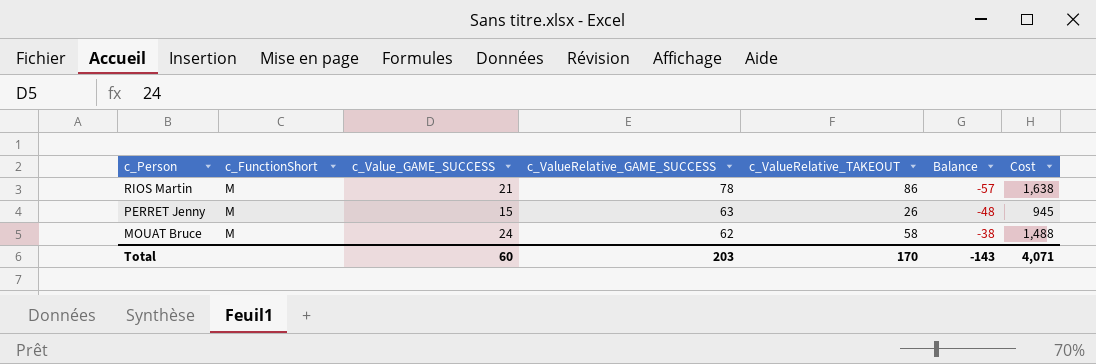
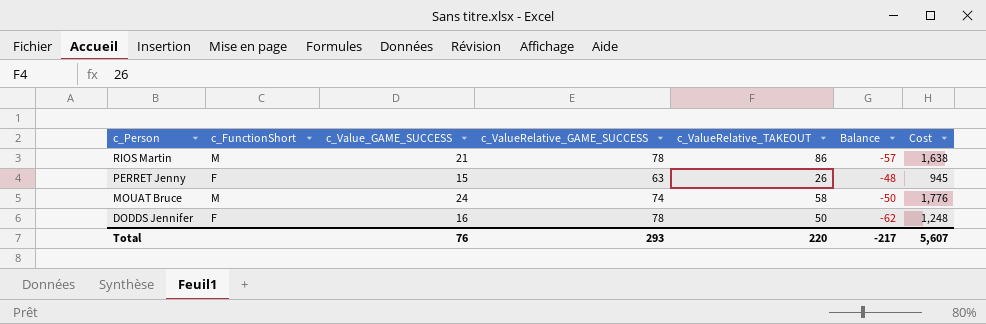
PERRET Jenny | c_FunctionShort: M -> F
MOUAT Bruce | c_ValueRelative_GAME_SUCCESS: 62 -> 74
MOUAT Bruce | Balance: -38 -> -50
MOUAT Bruce | Cost: 1,488 -> 1,776
row DODDS Jennifer: none -> F | 16 | 78 | 50 | -62 | 1,248
Total | c_Value_GAME_SUCCESS: 60 -> 76
Total | c_ValueRelative_GAME_SUCCESS: 203 -> 293
Total | c_ValueRelative_TAKEOUT: 170 -> 220
Total | Balance: -143 -> -217
Total | Cost: 4,071 -> 5,607

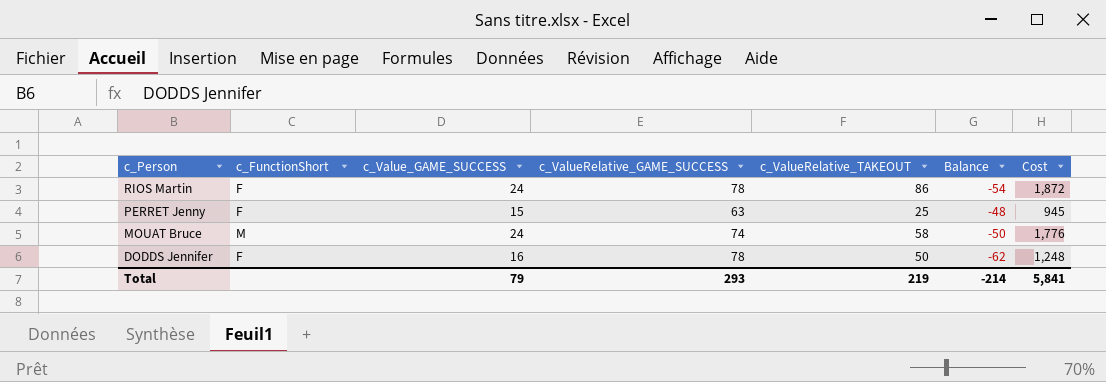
RIOS Martin | c_FunctionShort: M -> F
RIOS Martin | c_Value_GAME_SUCCESS: 21 -> 24
RIOS Martin | Balance: -57 -> -54
RIOS Martin | Cost: 1,638 -> 1,872
PERRET Jenny | c_ValueRelative_TAKEOUT: 26 -> 25
Total | c_Value_GAME_SUCCESS: 76 -> 79
Total | c_ValueRelative_TAKEOUT: 220 -> 219
Total | Balance: -217 -> -214
Total | Cost: 5,607 -> 5,841

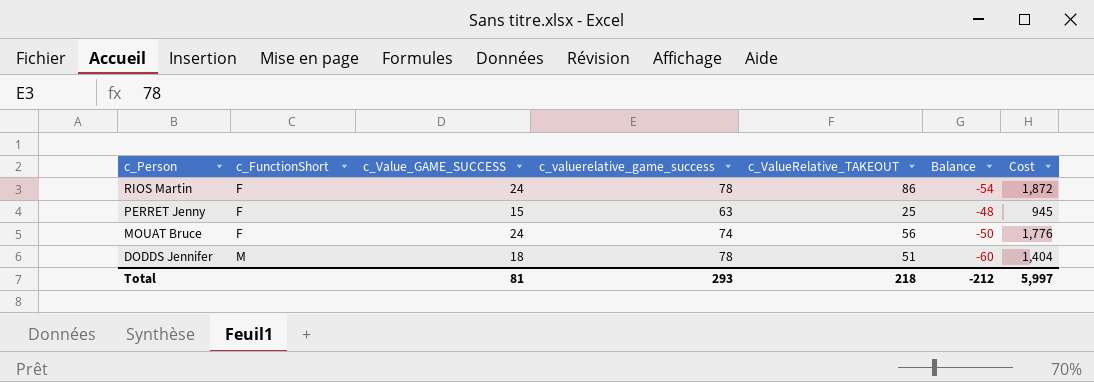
column name: c_ValueRelative_GAME_SUCCESS -> c_valuerelative_game_success
MOUAT Bruce | c_FunctionShort: M -> F
MOUAT Bruce | c_ValueRelative_TAKEOUT: 58 -> 56
DODDS Jennifer | c_FunctionShort: F -> M
DODDS Jennifer | c_Value_GAME_SUCCESS: 16 -> 18
DODDS Jennifer | c_ValueRelative_TAKEOUT: 50 -> 51
DODDS Jennifer | Balance: -62 -> -60
DODDS Jennifer | Cost: 1,248 -> 1,404
Total | c_Value_GAME_SUCCESS: 79 -> 81
Total | c_ValueRelative_TAKEOUT: 219 -> 218
Total | Balance: -214 -> -212
Total | Cost: 5,841 -> 5,997

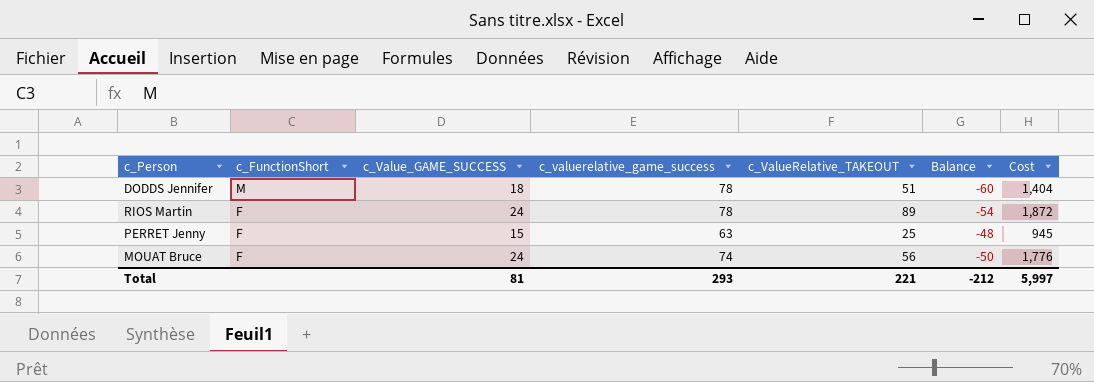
row order: c_Person descending -> c_FunctionShort descending
RIOS Martin | c_ValueRelative_TAKEOUT: 86 -> 89
Total | c_ValueRelative_TAKEOUT: 218 -> 221

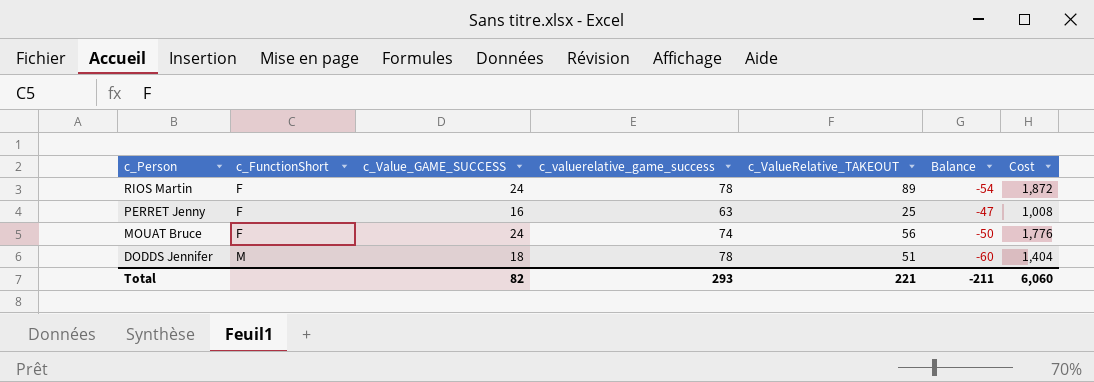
row order: c_FunctionShort descending -> c_Person descending
PERRET Jenny | c_Value_GAME_SUCCESS: 15 -> 16
PERRET Jenny | Balance: -48 -> -47
PERRET Jenny | Cost: 945 -> 1,008
Total | c_Value_GAME_SUCCESS: 81 -> 82
Total | Balance: -212 -> -211
Total | Cost: 5,997 -> 6,060

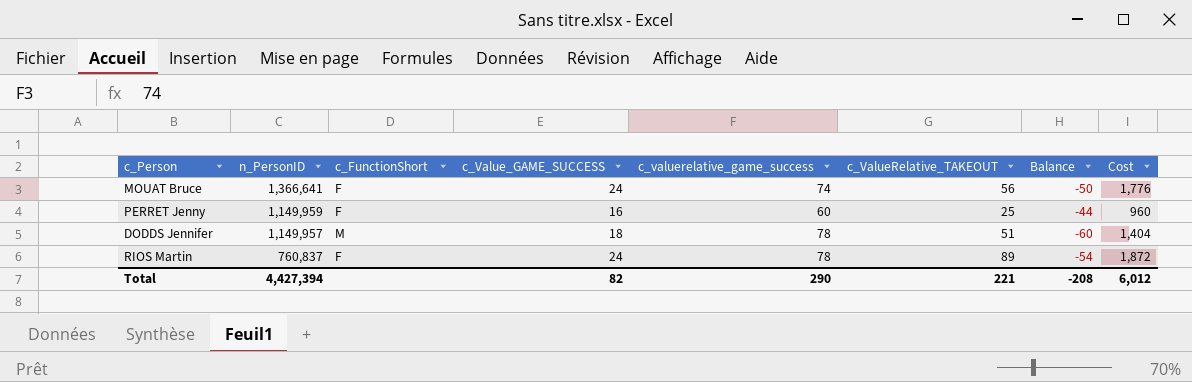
row order: c_Person descending -> n_PersonID descending
column n_PersonID | position: none -> 2
PERRET Jenny | c_valuerelative_game_success: 63 -> 60
PERRET Jenny | Balance: -47 -> -44
PERRET Jenny | Cost: 1,008 -> 960
Total | c_valuerelative_game_success: 293 -> 290
Total | Balance: -211 -> -208
Total | Cost: 6,060 -> 6,012

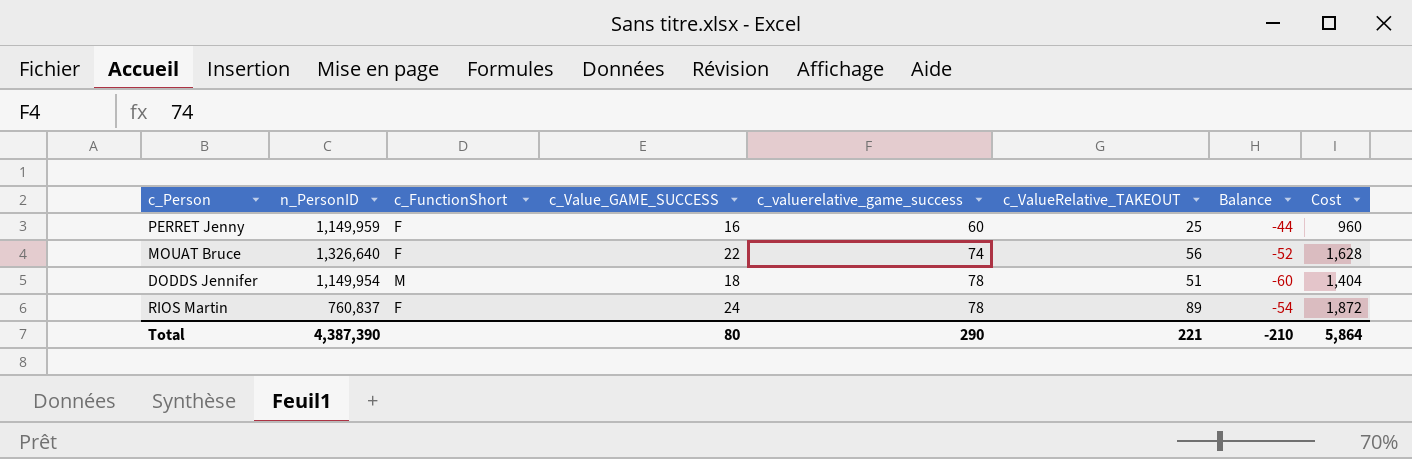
row order: n_PersonID descending -> c_valuerelative_game_success ascending
MOUAT Bruce | n_PersonID: 1,366,641 -> 1,326,640
MOUAT Bruce | c_Value_GAME_SUCCESS: 24 -> 22
MOUAT Bruce | Balance: -50 -> -52
MOUAT Bruce | Cost: 1,776 -> 1,628
DODDS Jennifer | n_PersonID: 1,149,957 -> 1,149,954
Total | n_PersonID: 4,427,394 -> 4,387,390
Total | c_Value_GAME_SUCCESS: 82 -> 80
Total | Balance: -208 -> -210
Total | Cost: 6,012 -> 5,864

